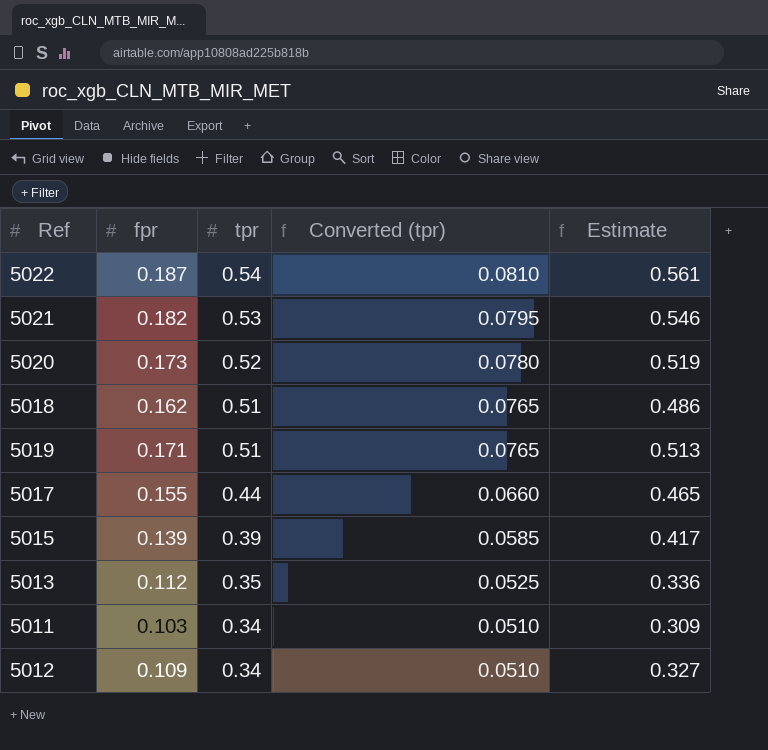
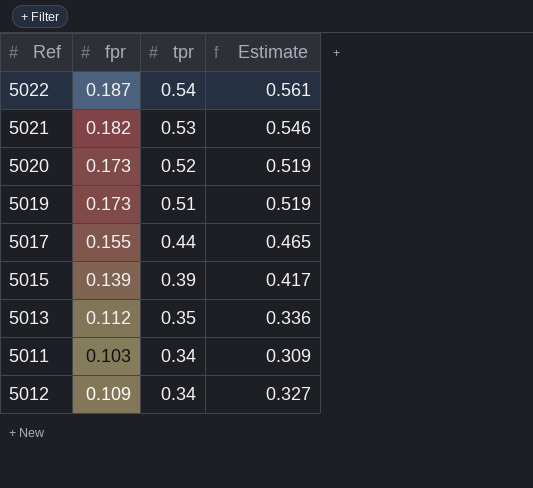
column Converted (tpr) | formula: [tpr] * 0.15 -> none
row 5018: 0.162 | 0.51 | 0.0765 | 0.486 -> none
5019 | fpr: 0.171 -> 0.173
5019 | Estimate: 0.513 -> 0.519

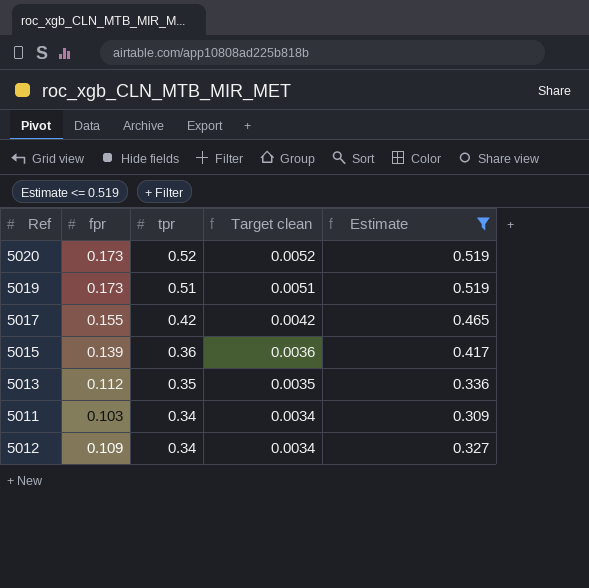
filter: none -> Estimate <= 0.519
column Target clean | formula: none -> [tpr] * 0.01
5017 | tpr: 0.44 -> 0.42
5015 | tpr: 0.39 -> 0.36

